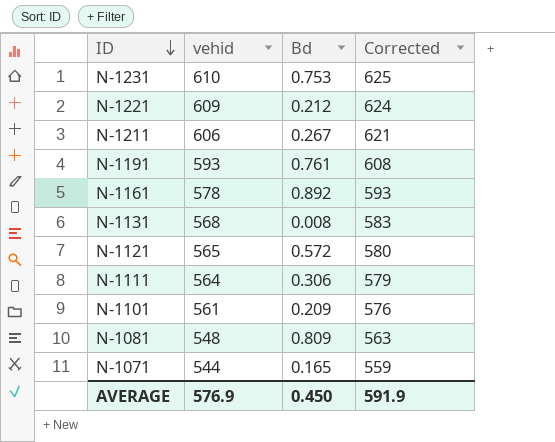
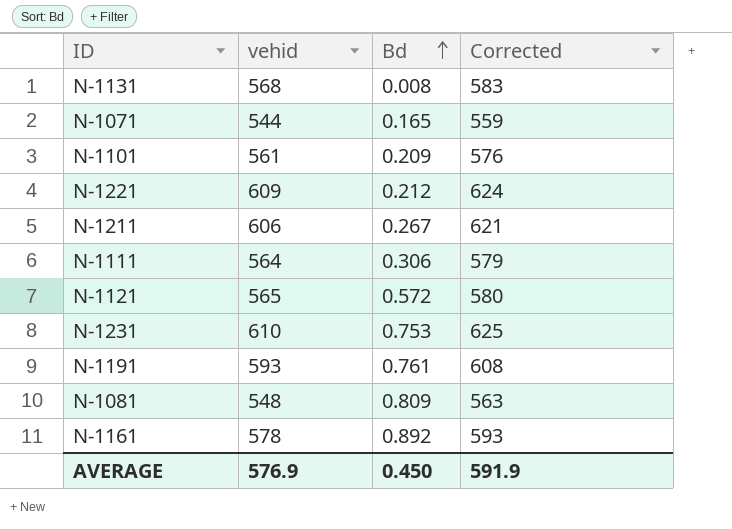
row order: ID descending -> Bd ascending

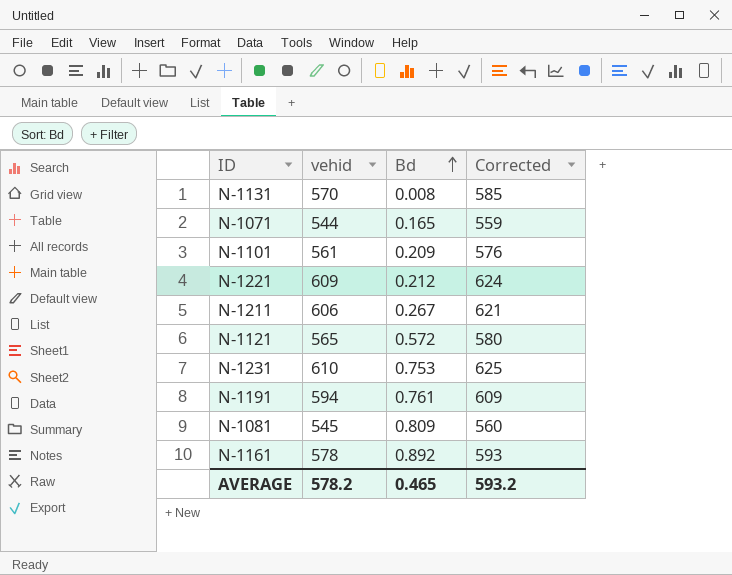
row N-1111: 564 | 0.306 | 579 -> none
N-1131 | vehid: 568 -> 570
N-1131 | Corrected: 583 -> 585
N-1191 | vehid: 593 -> 594
N-1191 | Corrected: 608 -> 609
N-1081 | vehid: 548 -> 545
N-1081 | Corrected: 563 -> 560
AVERAGE | vehid: 576.9 -> 578.2
AVERAGE | Bd: 0.450 -> 0.465
AVERAGE | Corrected: 591.9 -> 593.2

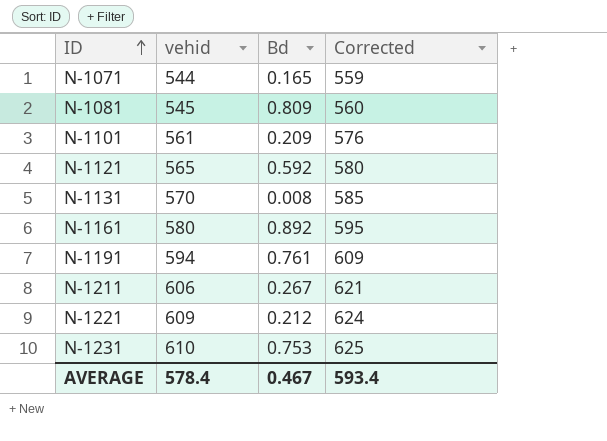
row order: Bd ascending -> ID ascending
N-1121 | Bd: 0.572 -> 0.592
N-1161 | vehid: 578 -> 580
N-1161 | Corrected: 593 -> 595
AVERAGE | vehid: 578.2 -> 578.4
AVERAGE | Bd: 0.465 -> 0.467
AVERAGE | Corrected: 593.2 -> 593.4

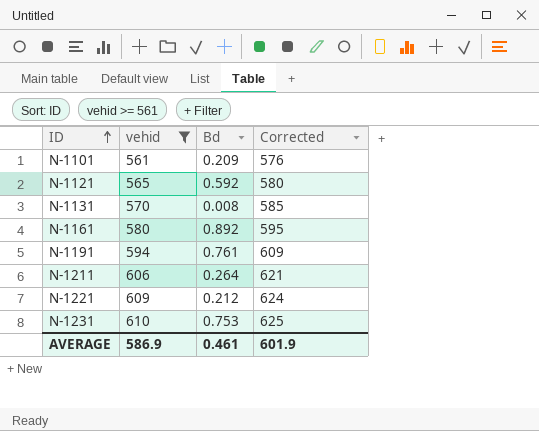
filter: none -> vehid >= 561
N-1211 | Bd: 0.267 -> 0.264
AVERAGE | vehid: 578.4 -> 586.9
AVERAGE | Bd: 0.467 -> 0.461
AVERAGE | Corrected: 593.4 -> 601.9

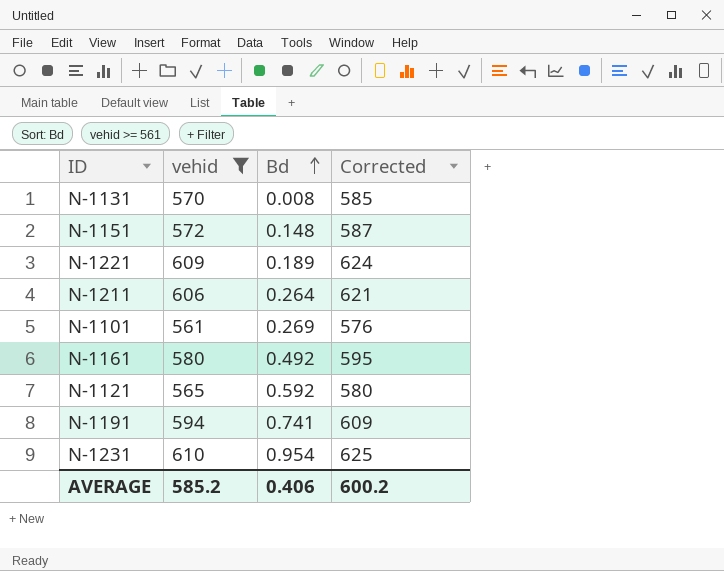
row order: ID ascending -> Bd ascending
row N-1151: none -> 572 | 0.148 | 587
N-1221 | Bd: 0.212 -> 0.189
N-1101 | Bd: 0.209 -> 0.269
N-1161 | Bd: 0.892 -> 0.492
N-1191 | Bd: 0.761 -> 0.741
N-1231 | Bd: 0.753 -> 0.954
AVERAGE | vehid: 586.9 -> 585.2
AVERAGE | Bd: 0.461 -> 0.406
AVERAGE | Corrected: 601.9 -> 600.2

